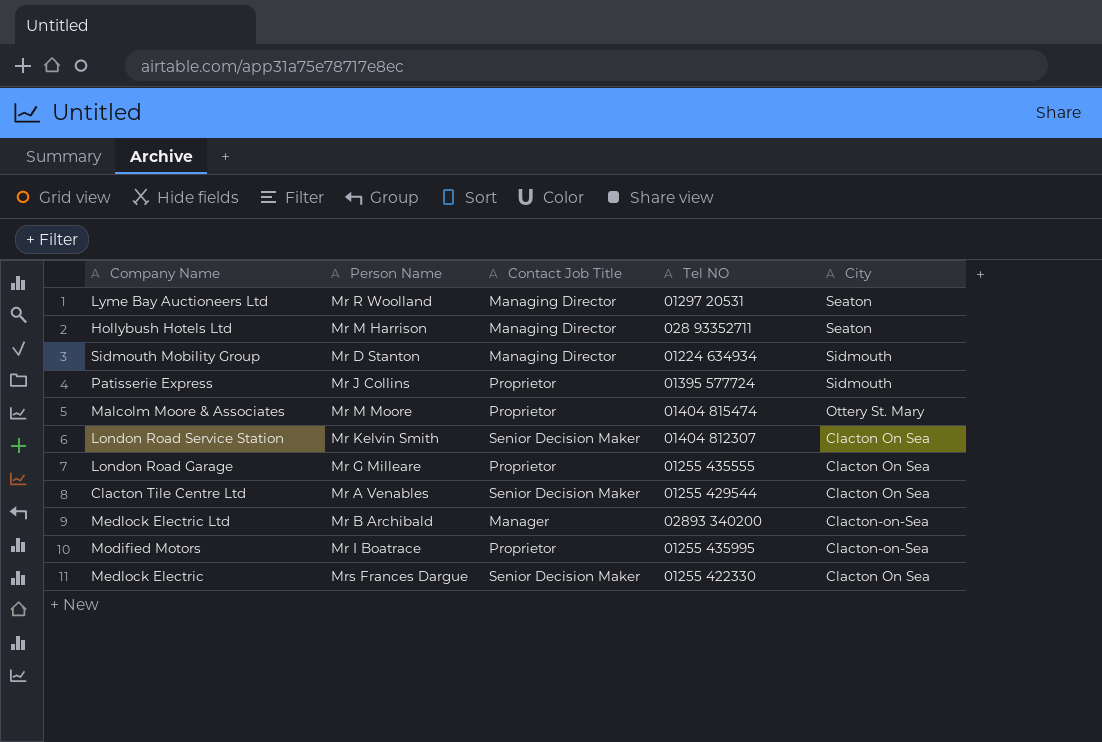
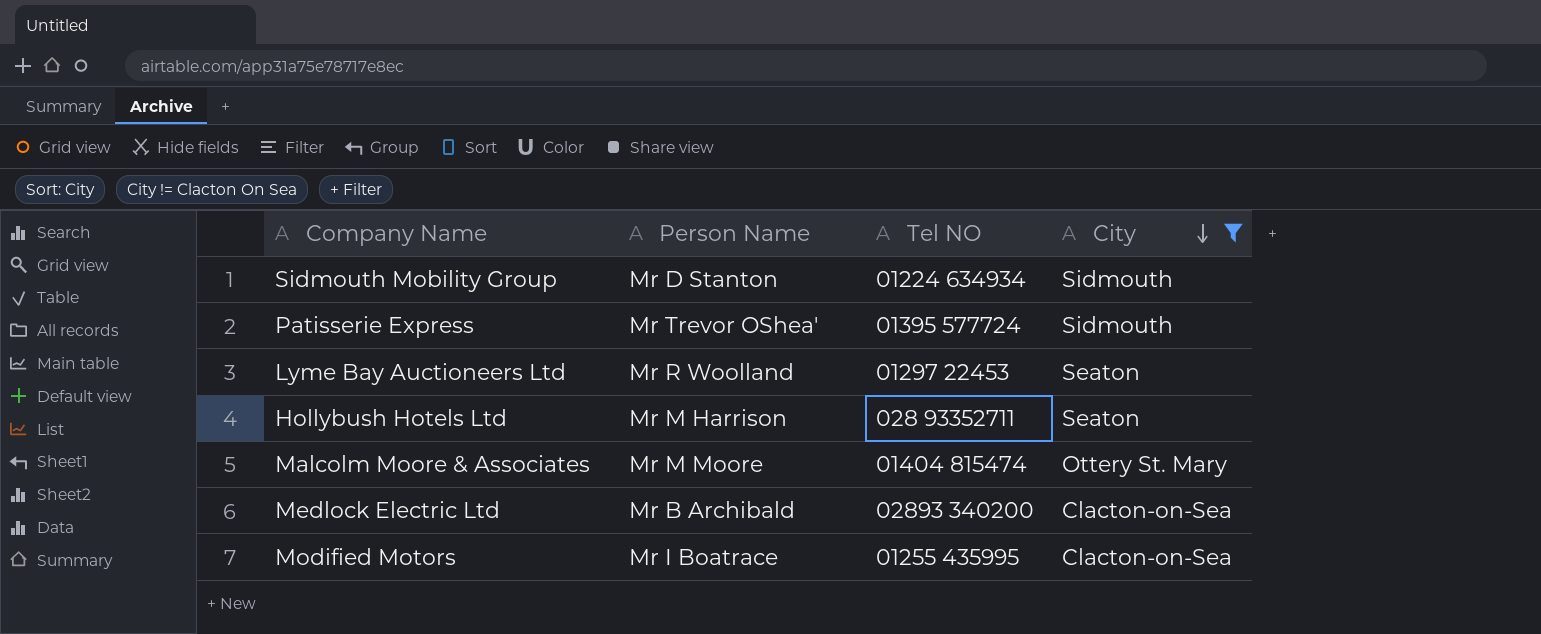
filter: none -> City != Clacton On Sea
row order: none -> City descending
column Contact Job Title | position: 3 -> none
Patisserie Express | Person Name: Mr J Collins -> Mr Trevor OShea'
Lyme Bay Auctioneers Ltd | Tel NO: 01297 20531 -> 01297 22453

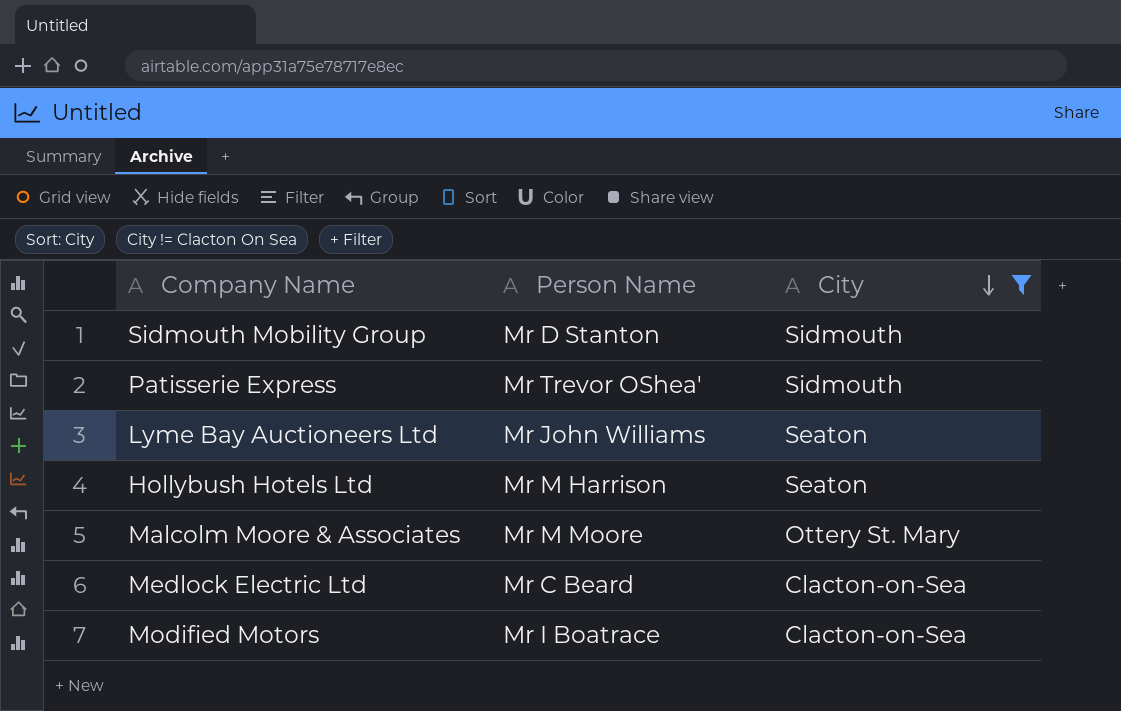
column Tel NO | position: 3 -> none
Lyme Bay Auctioneers Ltd | Person Name: Mr R Woolland -> Mr John Williams
Medlock Electric Ltd | Person Name: Mr B Archibald -> Mr C Beard

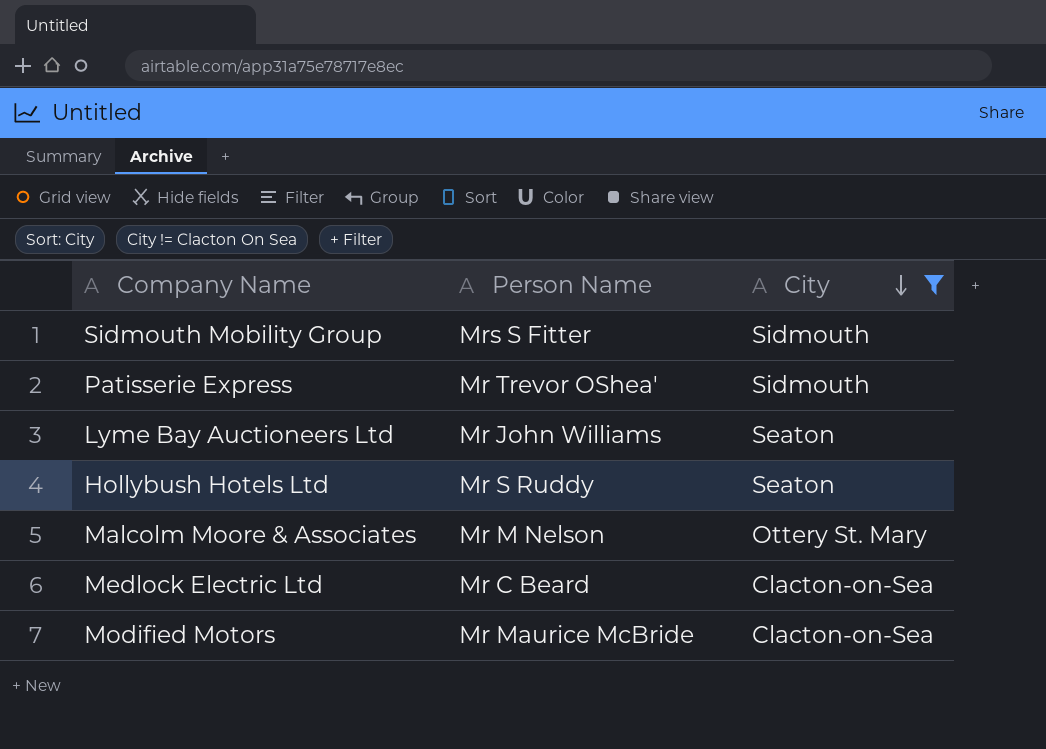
Sidmouth Mobility Group | Person Name: Mr D Stanton -> Mrs S Fitter
Hollybush Hotels Ltd | Person Name: Mr M Harrison -> Mr S Ruddy
Malcolm Moore & Associates | Person Name: Mr M Moore -> Mr M Nelson
Modified Motors | Person Name: Mr I Boatrace -> Mr Maurice McBride

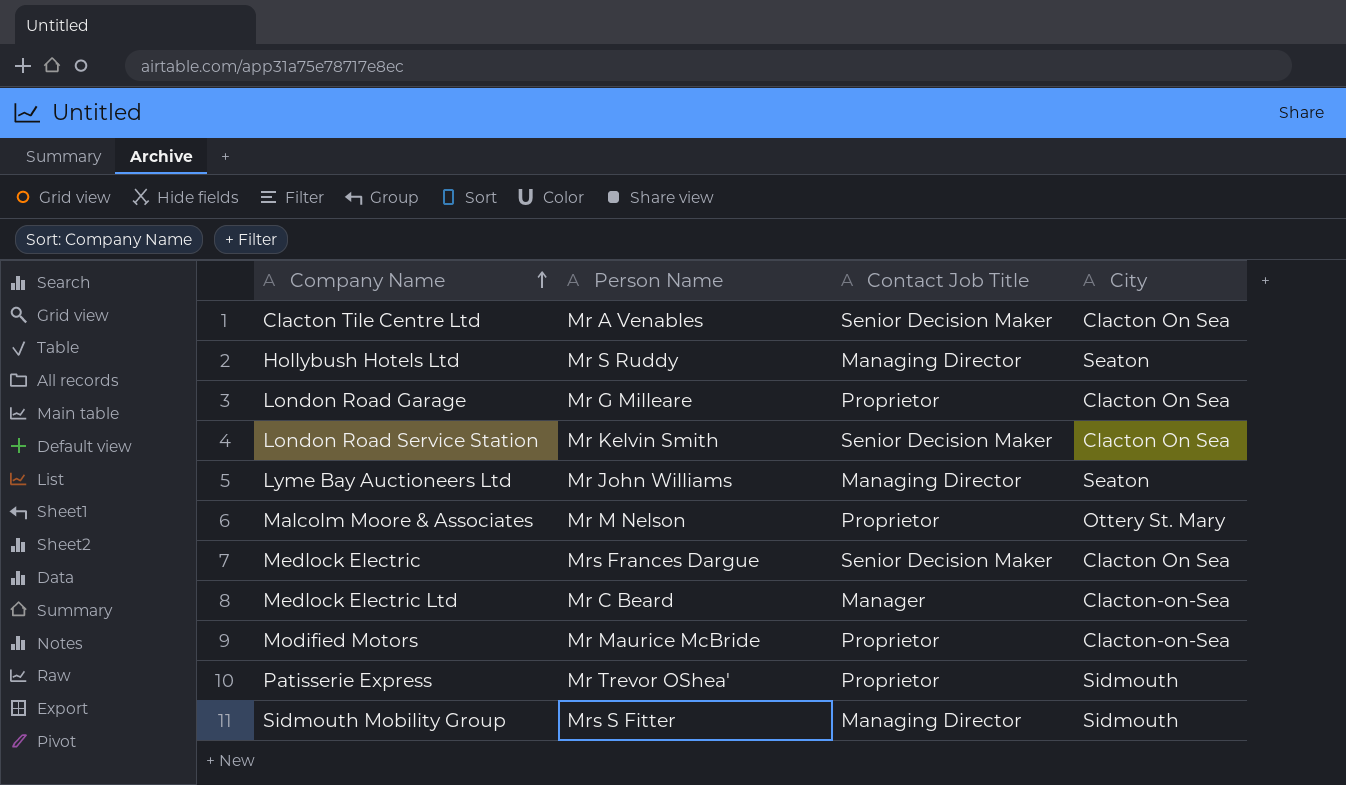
filter: City != Clacton On Sea -> none
row order: City descending -> Company Name ascending
column Contact Job Title | position: none -> 3

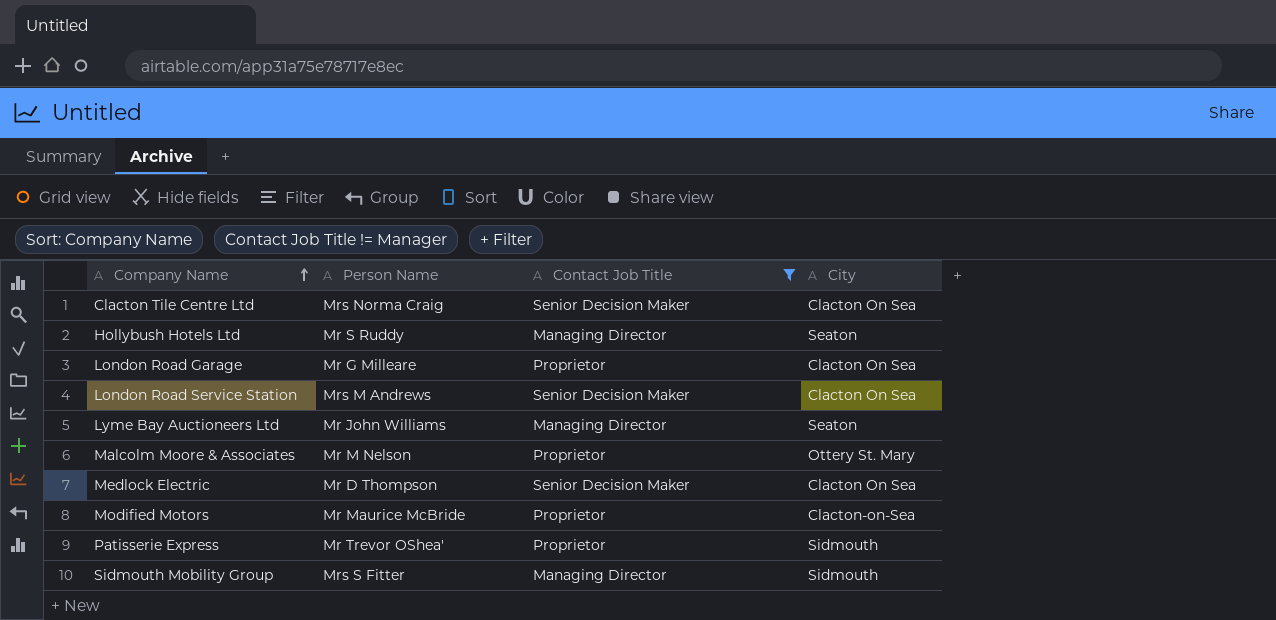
filter: none -> Contact Job Title != Manager
Clacton Tile Centre Ltd | Person Name: Mr A Venables -> Mrs Norma Craig
London Road Service Station | Person Name: Mr Kelvin Smith -> Mrs M Andrews
Medlock Electric | Person Name: Mrs Frances Dargue -> Mr D Thompson

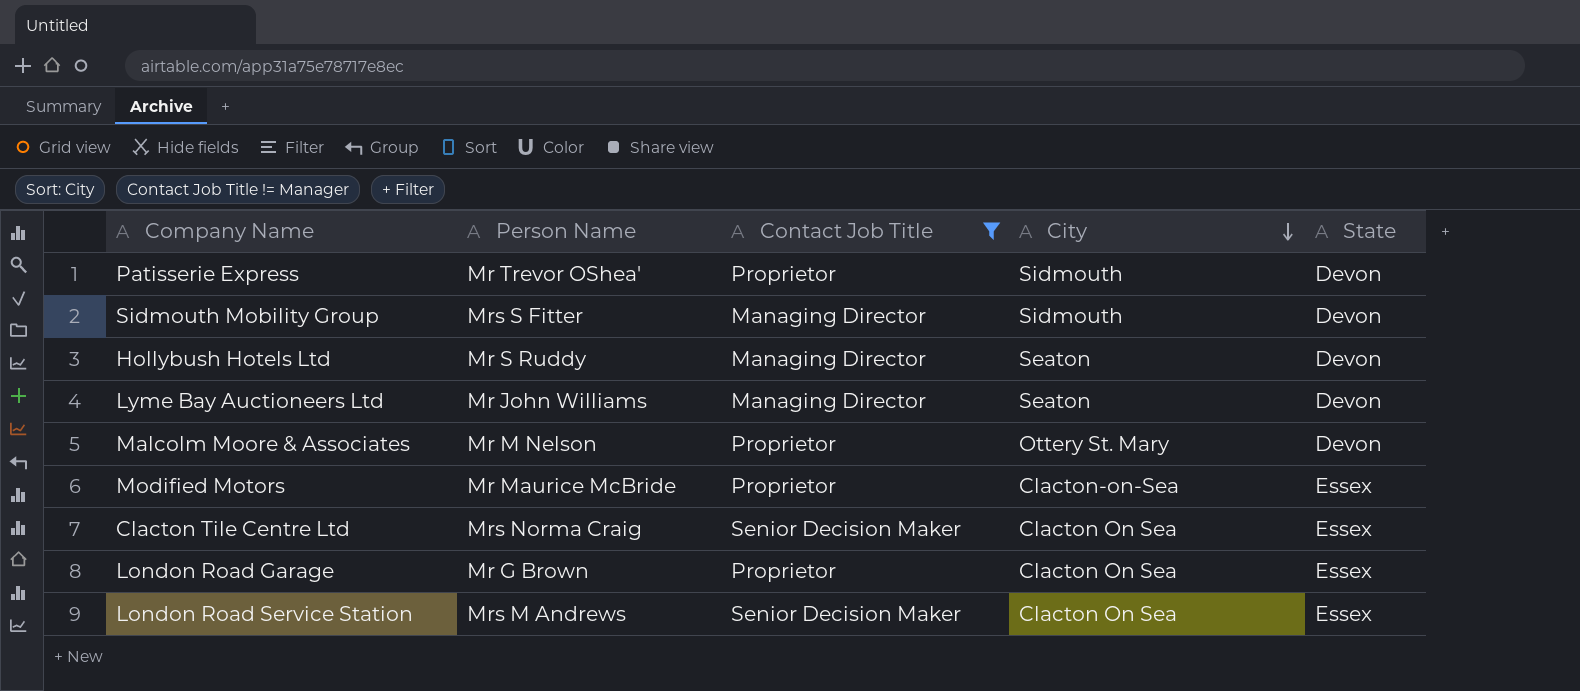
row order: Company Name ascending -> City descending
column State | position: none -> 5
row Medlock Electric: Mr D Thompson | Senior Decision Maker | Clacton On Sea -> none
London Road Garage | Person Name: Mr G Milleare -> Mr G Brown

